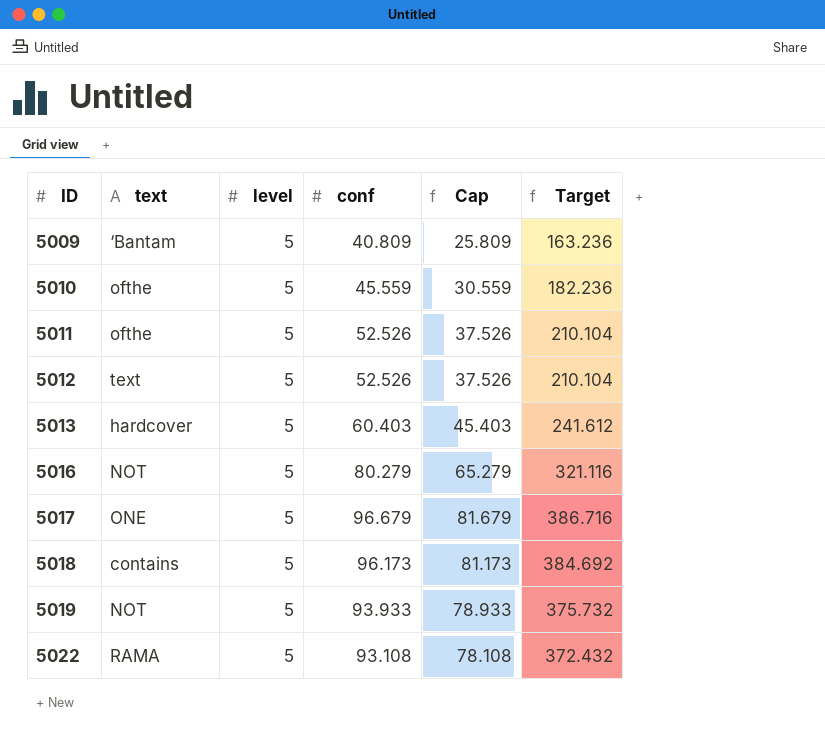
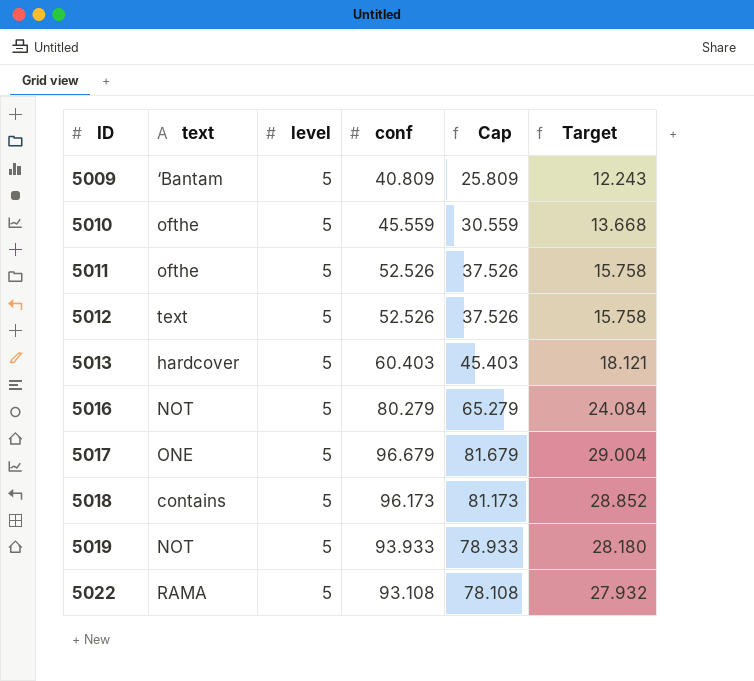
column Target | formula: [conf] * 4 -> [conf] * 0.3

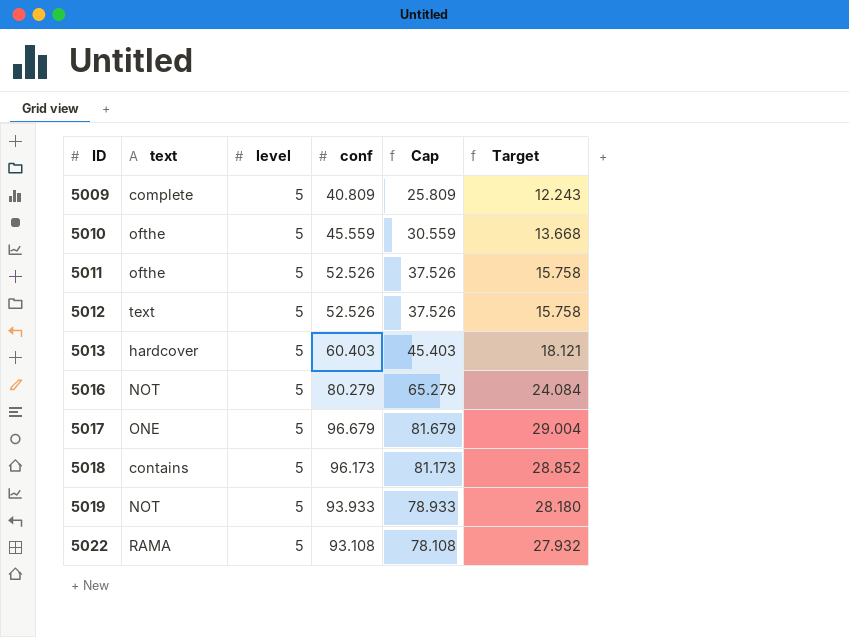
5009 | text: ‘Bantam -> complete

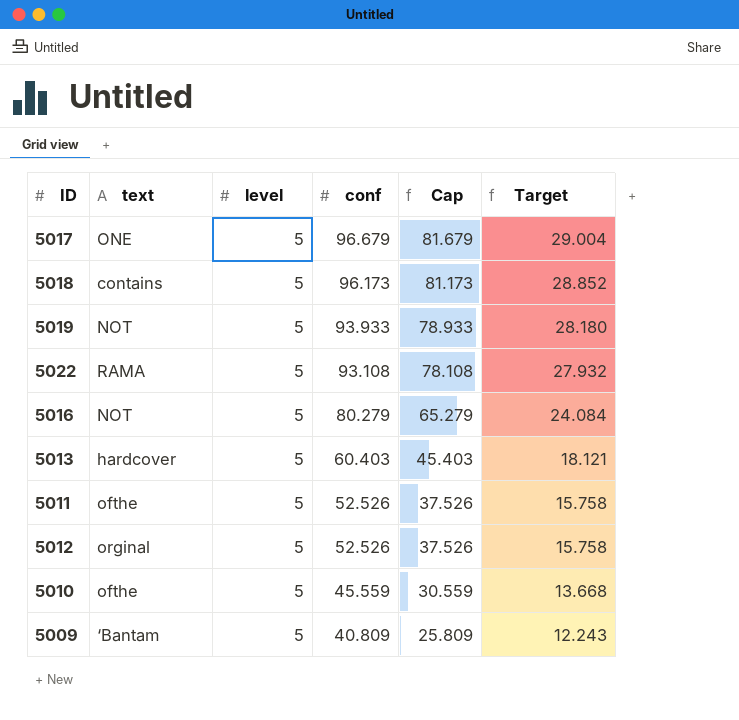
row order: ID ascending -> conf descending
5012 | text: text -> orginal
5009 | text: complete -> ‘Bantam

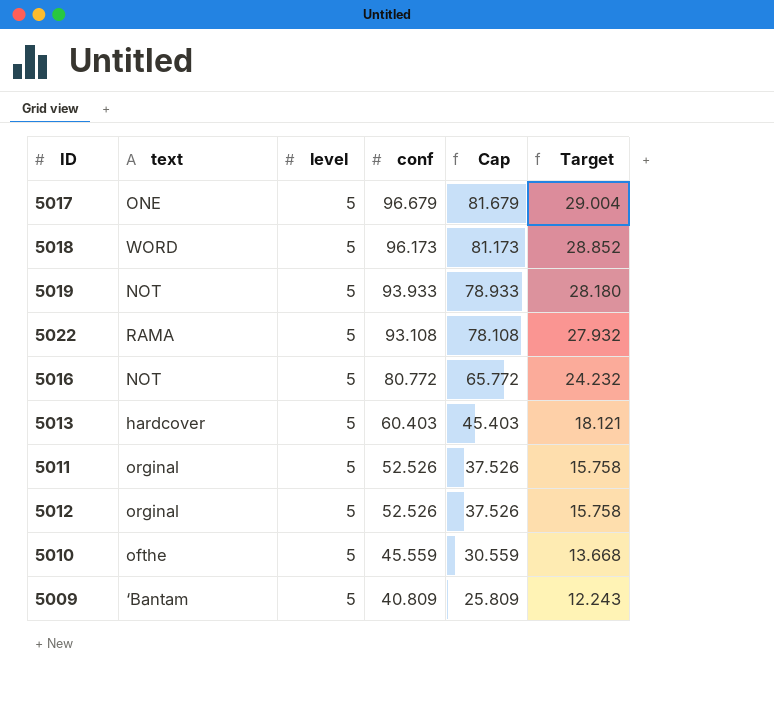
5018 | text: contains -> WORD
5016 | conf: 80.279 -> 80.772
5016 | Cap: 65.279 -> 65.772
5016 | Target: 24.084 -> 24.232
5011 | text: ofthe -> orginal

